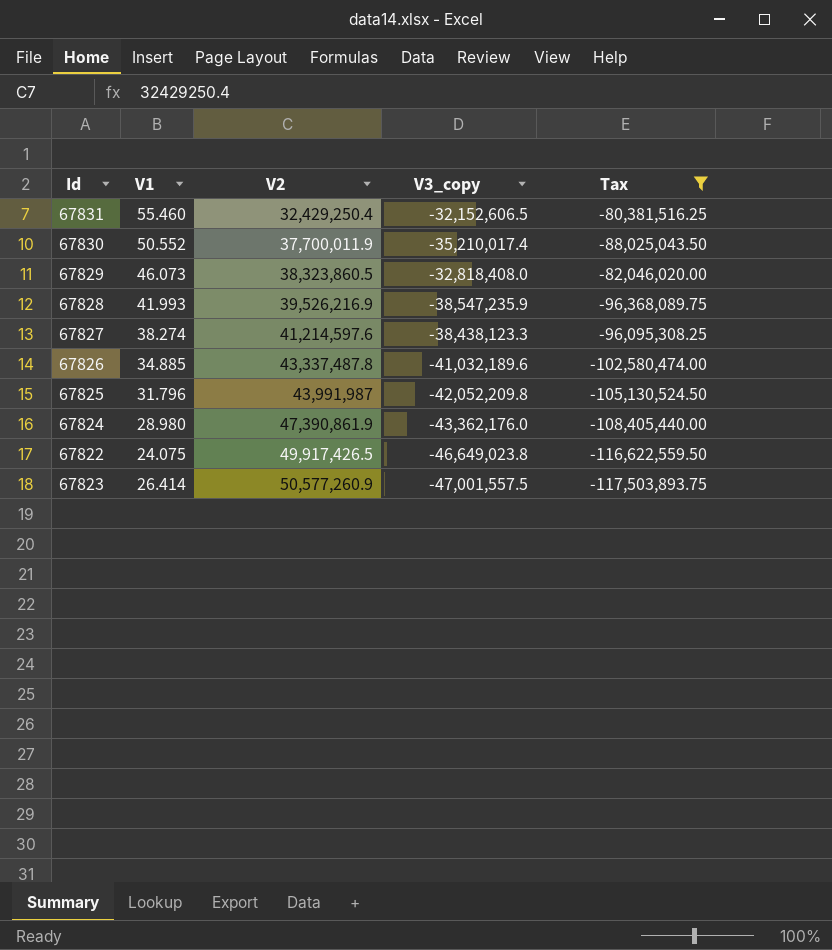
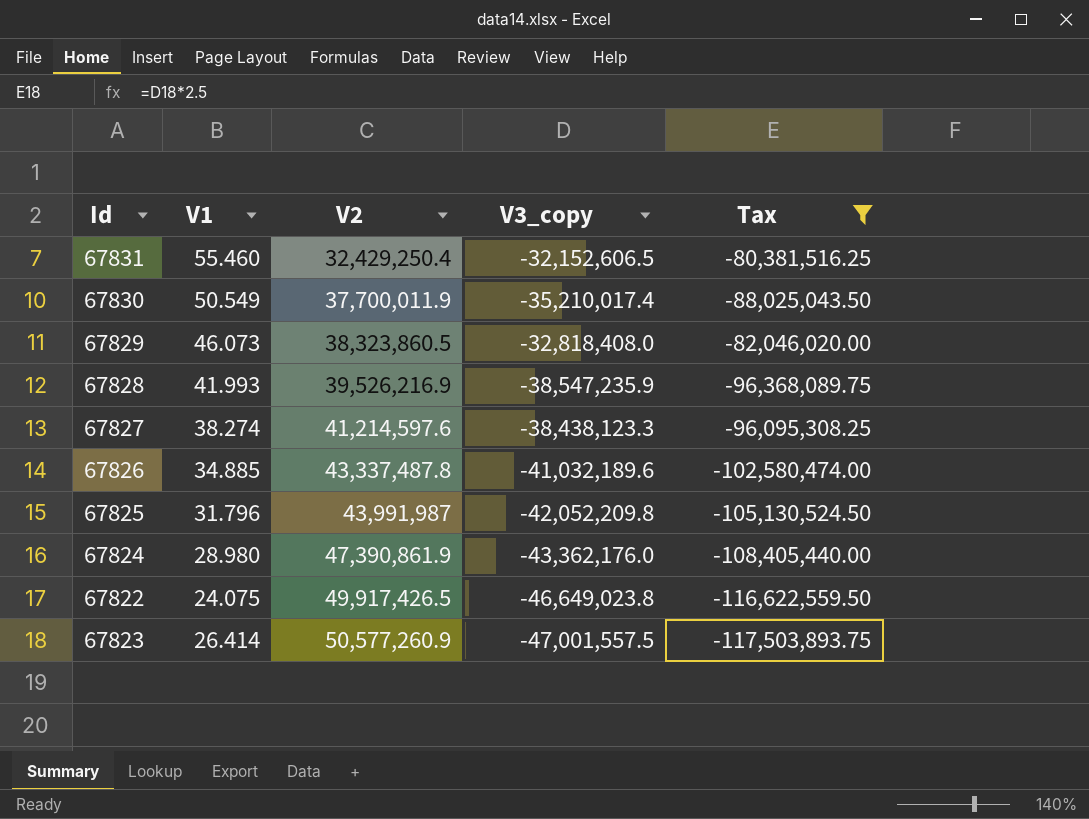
67830 | V1: 50.552 -> 50.549

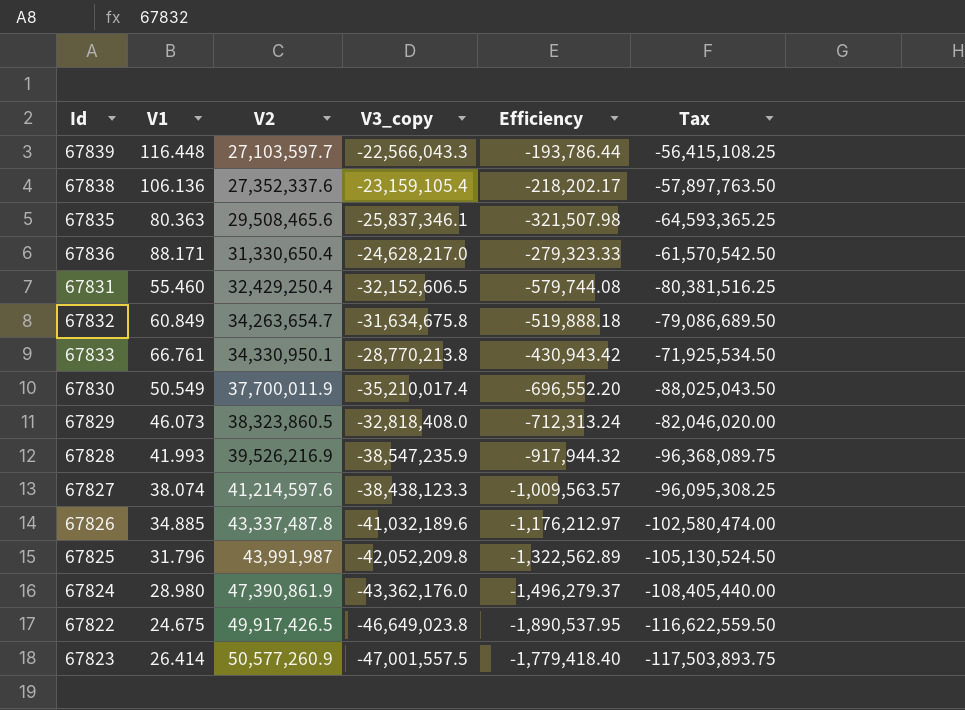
filter: Tax <= -80,381,516.25 -> none
column Efficiency | formula: none -> [V3_copy] / [V1]
67827 | V1: 38.274 -> 38.074
67822 | V1: 24.075 -> 24.675

